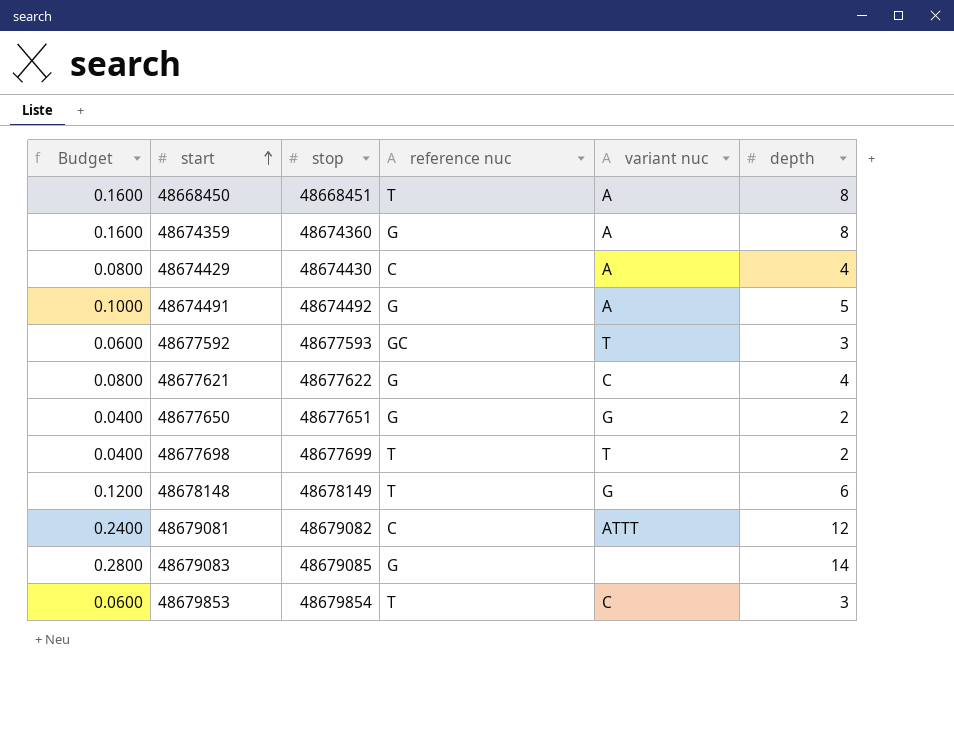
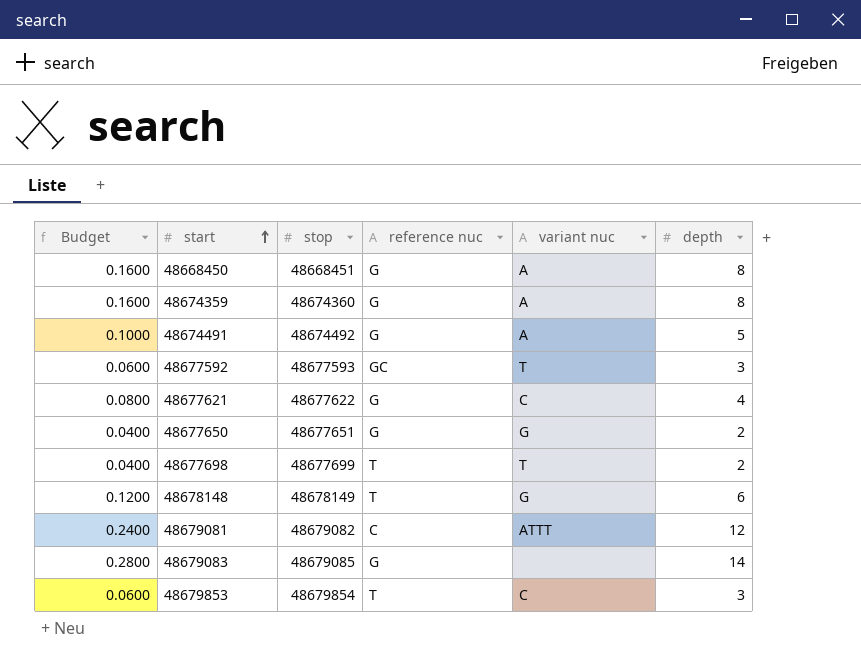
row 48674429: 0.0800 | 48674430 | C | A | 4 -> none
48668450 | reference nuc: T -> G

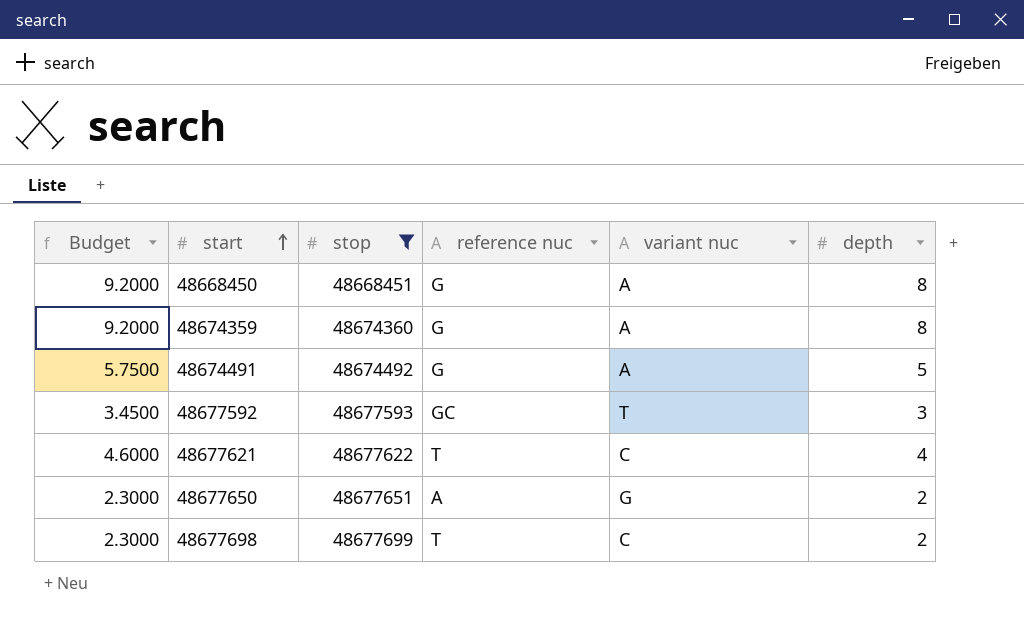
filter: none -> stop <= 48677699
column Budget | formula: [depth] * 0.02 -> [depth] * 1.15
48677621 | reference nuc: G -> T
48677650 | reference nuc: G -> A
48677698 | variant nuc: T -> C

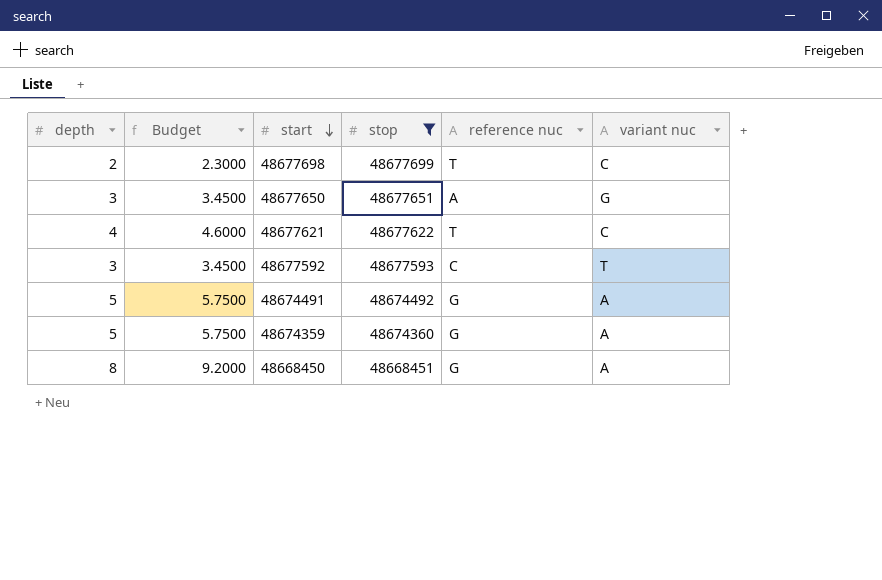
row order: start ascending -> start descending
column depth | position: 6 -> 1
48677650 | depth: 2 -> 3
48677650 | Budget: 2.3000 -> 3.4500
48677592 | reference nuc: GC -> C
48674359 | depth: 8 -> 5
48674359 | Budget: 9.2000 -> 5.7500

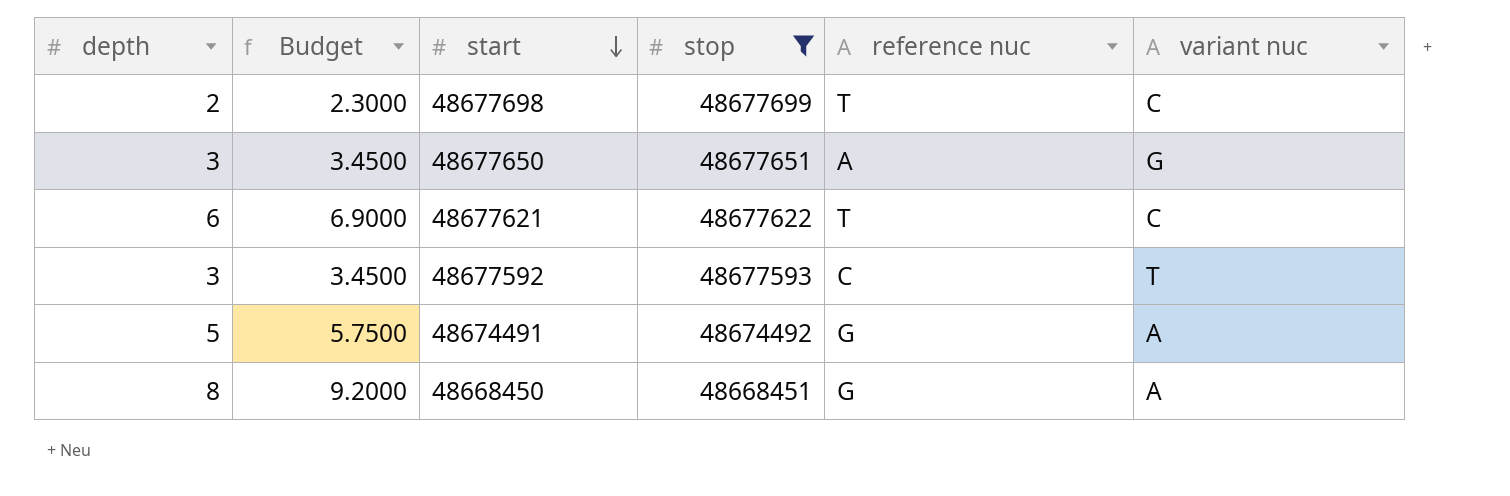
row 48674359: 5 | 5.7500 | 48674360 | G | A -> none
48677621 | depth: 4 -> 6
48677621 | Budget: 4.6000 -> 6.9000

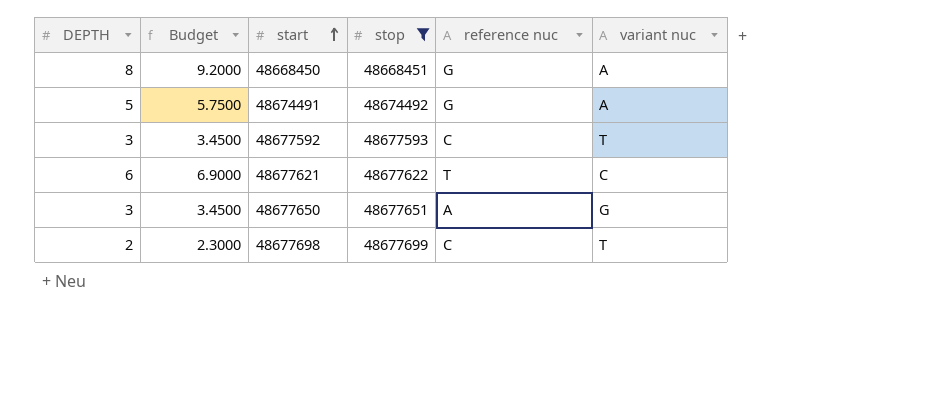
row order: start descending -> start ascending
column name: depth -> DEPTH
48677698 | reference nuc: T -> C
48677698 | variant nuc: C -> T

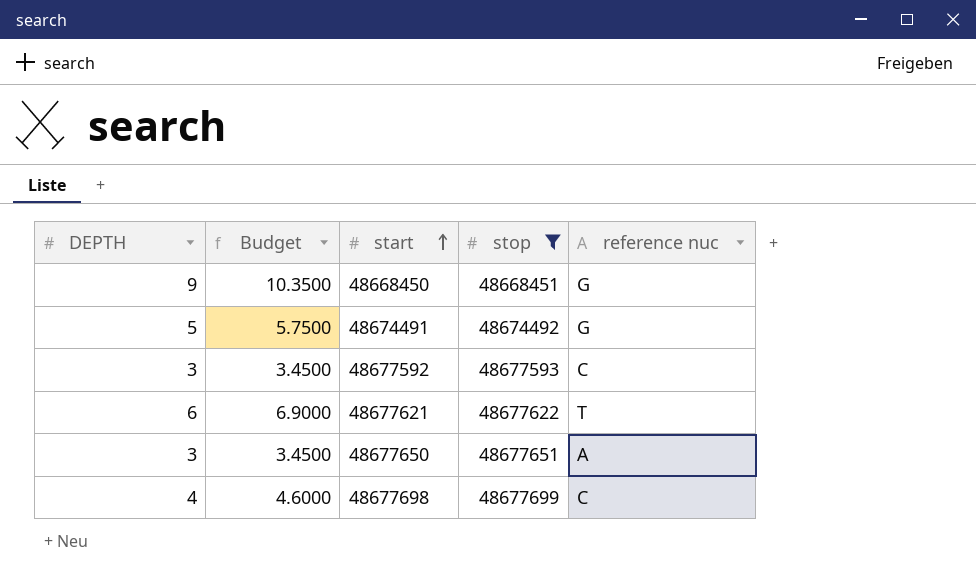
column variant nuc | position: 6 -> none
48668450 | DEPTH: 8 -> 9
48668450 | Budget: 9.2000 -> 10.3500
48677698 | DEPTH: 2 -> 4
48677698 | Budget: 2.3000 -> 4.6000

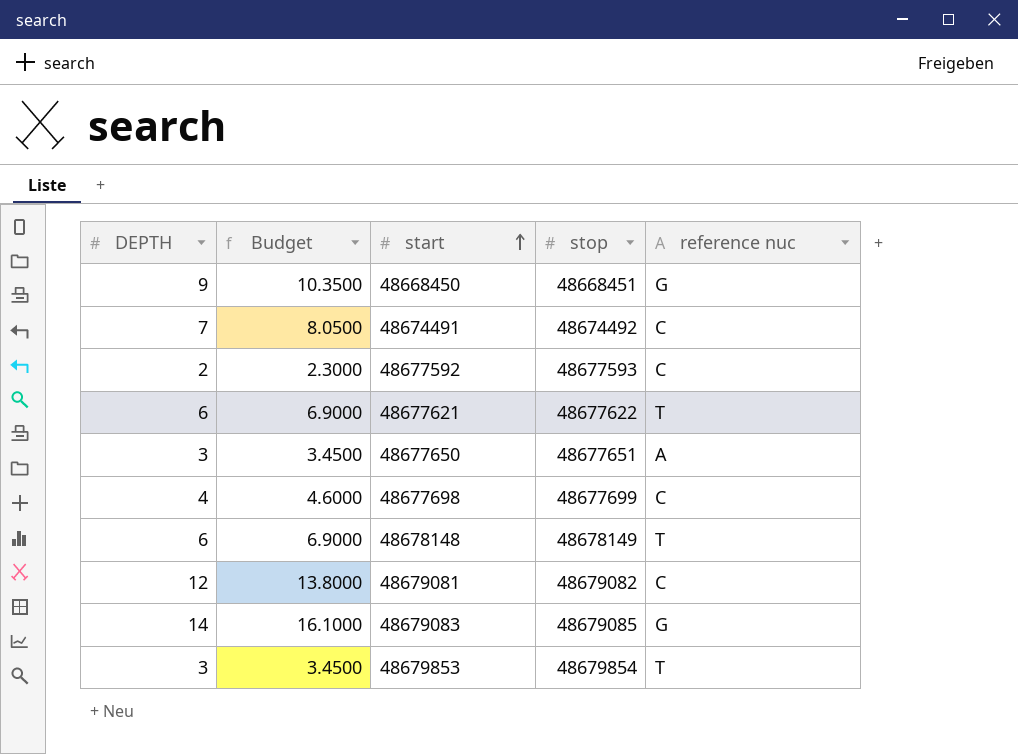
filter: stop <= 48677699 -> none
48674491 | DEPTH: 5 -> 7
48674491 | Budget: 5.7500 -> 8.0500
48674491 | reference nuc: G -> C
48677592 | DEPTH: 3 -> 2
48677592 | Budget: 3.4500 -> 2.3000

